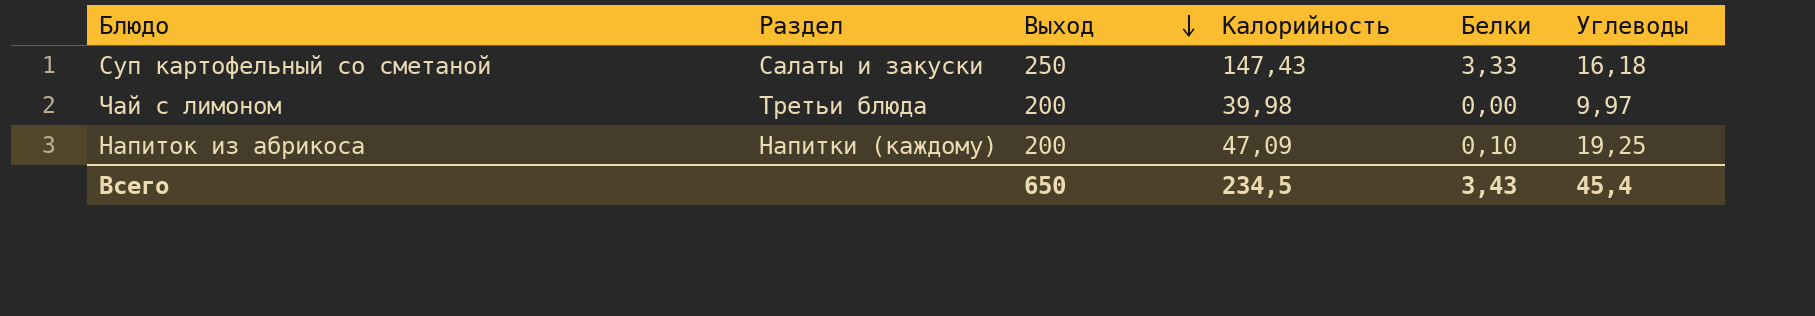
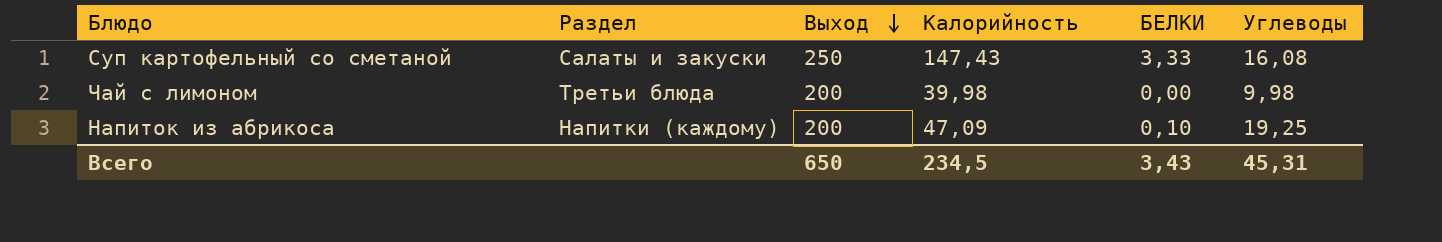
column name: Белки -> БЕЛКИ
Суп картофельный со сметаной | Углеводы: 16,18 -> 16,08
Чай с лимоном | Углеводы: 9,97 -> 9,98
Всего | Углеводы: 45,4 -> 45,31

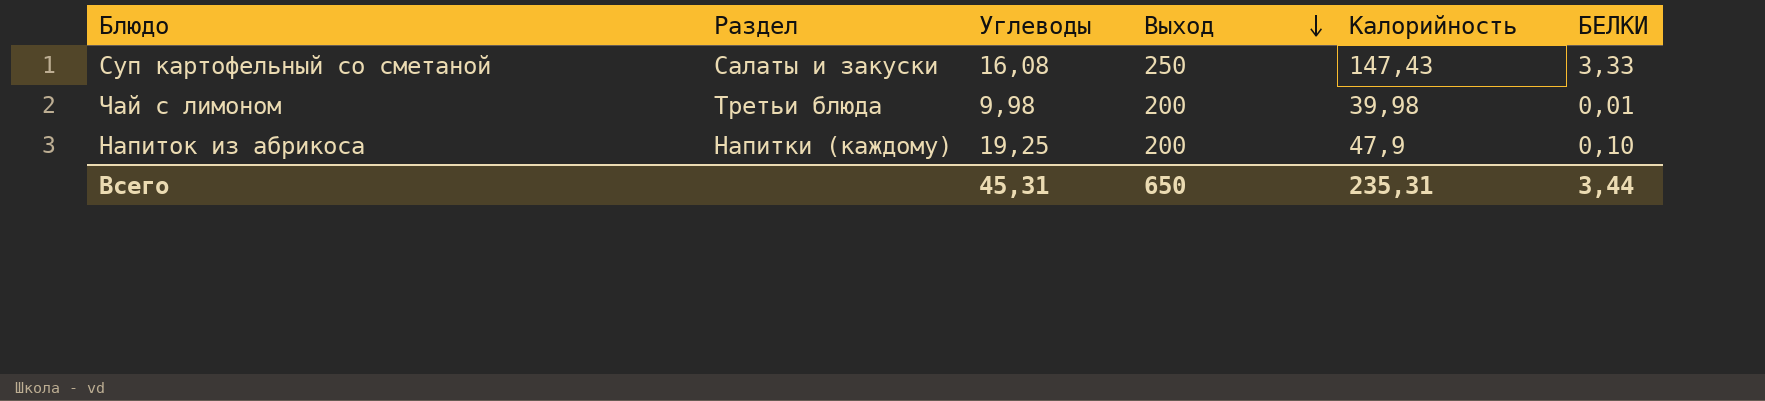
column Углеводы | position: 6 -> 3
Чай с лимоном | БЕЛКИ: 0,00 -> 0,01
Напиток из абрикоса | Калорийность: 47,09 -> 47,9
Всего | Калорийность: 234,5 -> 235,31
Всего | БЕЛКИ: 3,43 -> 3,44

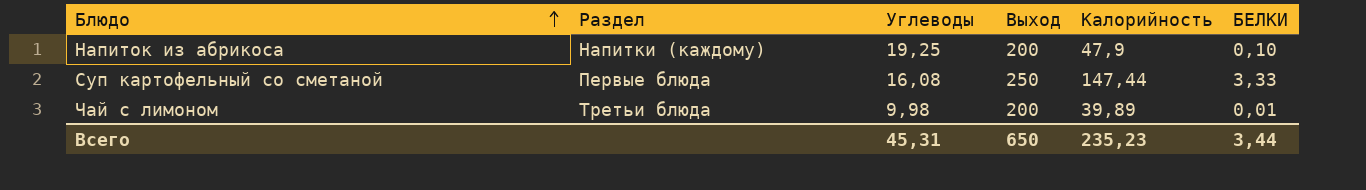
row order: Выход descending -> Блюдо ascending
Суп картофельный со сметаной | Раздел: Салаты и закуски -> Первые блюда
Суп картофельный со сметаной | Калорийность: 147,43 -> 147,44
Чай с лимоном | Калорийность: 39,98 -> 39,89
Всего | Калорийность: 235,31 -> 235,23

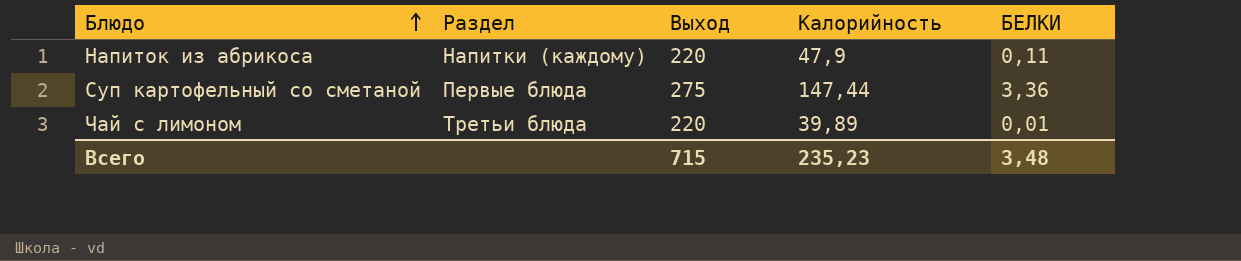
column Углеводы | position: 3 -> none
Напиток из абрикоса | Выход: 200 -> 220
Напиток из абрикоса | БЕЛКИ: 0,10 -> 0,11
Суп картофельный со сметаной | Выход: 250 -> 275
Суп картофельный со сметаной | БЕЛКИ: 3,33 -> 3,36
Чай с лимоном | Выход: 200 -> 220
Всего | Выход: 650 -> 715
Всего | БЕЛКИ: 3,44 -> 3,48

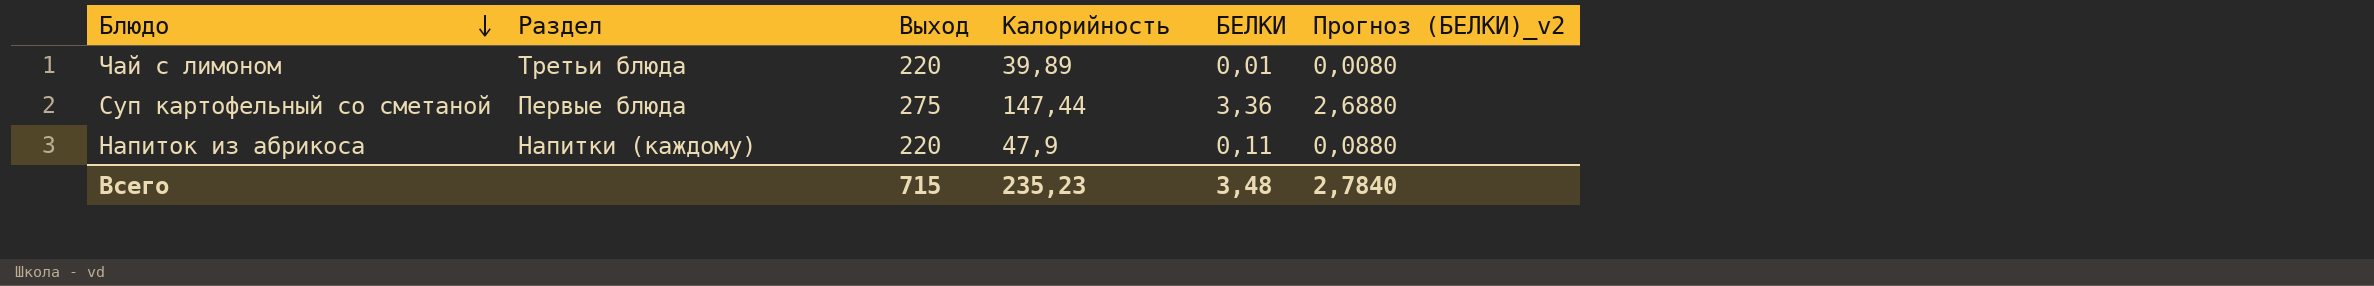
row order: Блюдо ascending -> Блюдо descending
column Прогноз (БЕЛКИ)_v2 | formula: none -> [БЕЛКИ] * 0,8

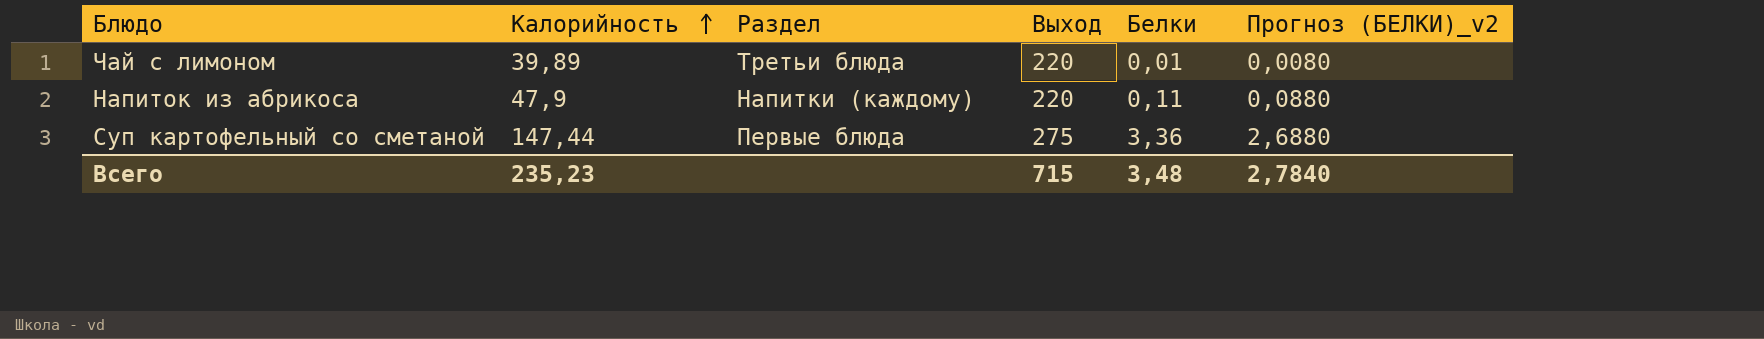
row order: Блюдо descending -> Калорийность ascending
column Калорийность | position: 4 -> 2
column name: БЕЛКИ -> Белки

